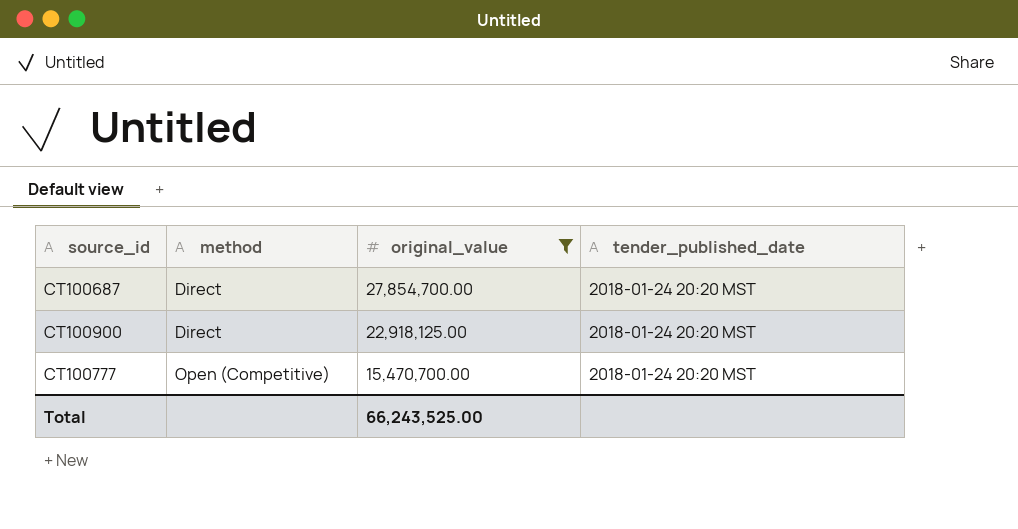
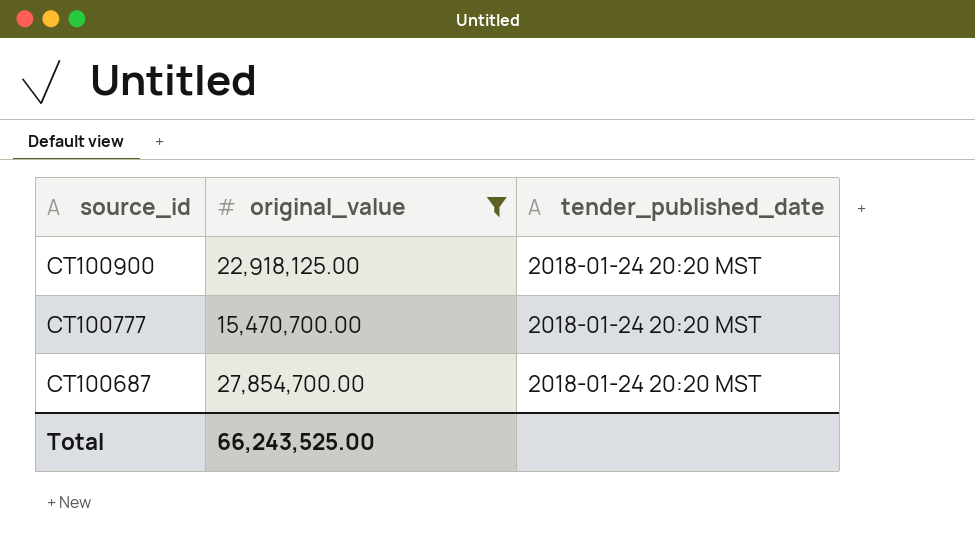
row order: method ascending -> source_id descending
column method | position: 2 -> none

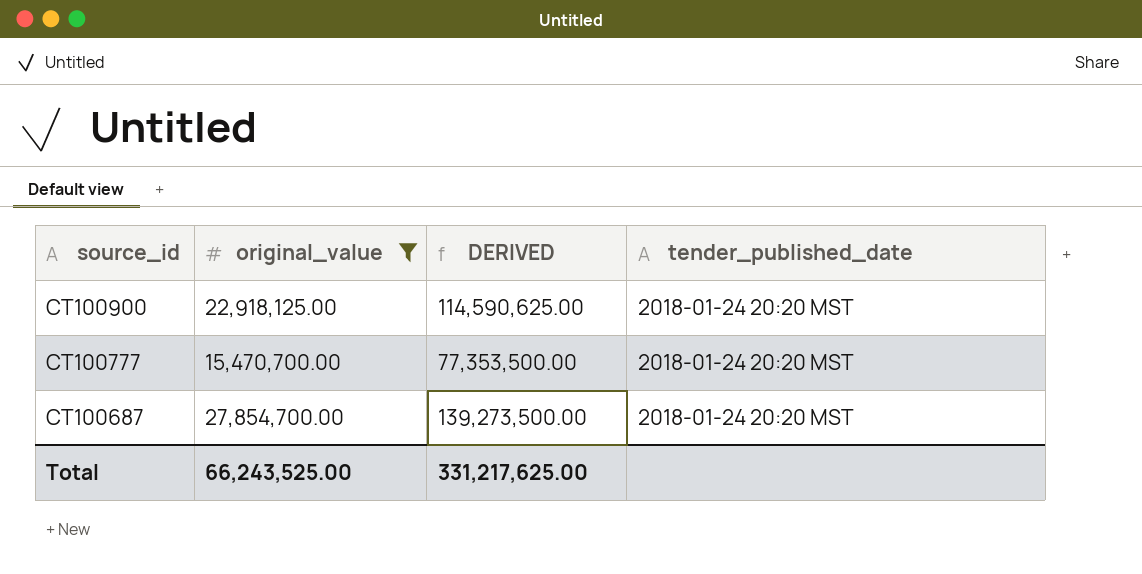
column DERIVED | formula: none -> [original_value] * 5

